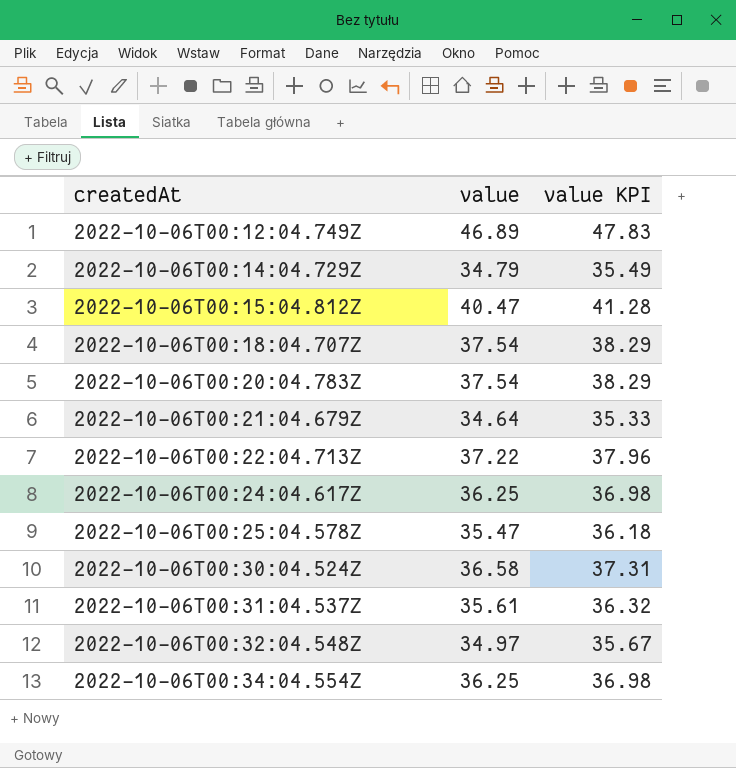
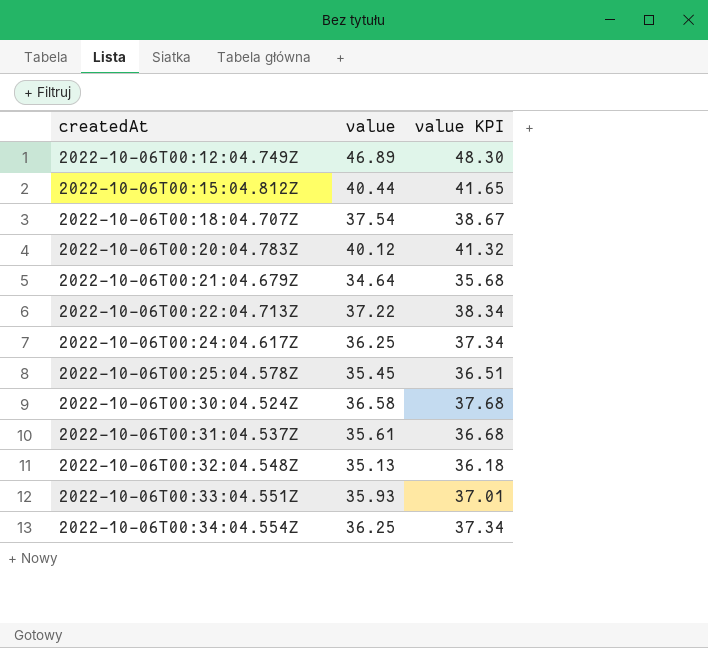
column value KPI | formula: [value] * 1.02 -> [value] * 1.03
row 2022-10-06T00:14:04.729Z: 34.79 | 35.49 -> none
2022-10-06T00:15:04.812Z | value: 40.47 -> 40.44
2022-10-06T00:20:04.783Z | value: 37.54 -> 40.12
2022-10-06T00:25:04.578Z | value: 35.47 -> 35.45
2022-10-06T00:32:04.548Z | value: 34.97 -> 35.13
row 2022-10-06T00:33:04.551Z: none -> 35.93 | 37.01

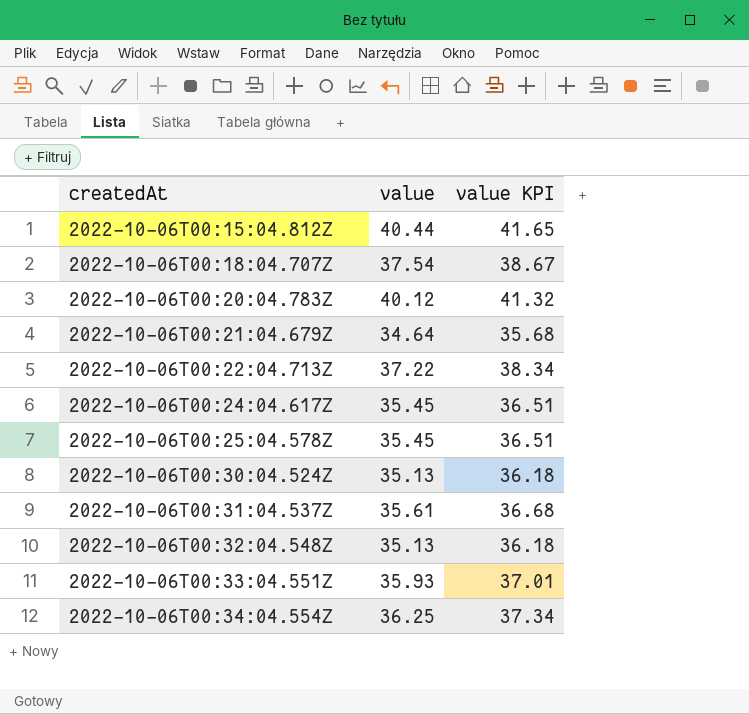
row 2022-10-06T00:12:04.749Z: 46.89 | 48.30 -> none
2022-10-06T00:24:04.617Z | value: 36.25 -> 35.45
2022-10-06T00:24:04.617Z | value KPI: 37.34 -> 36.51
2022-10-06T00:30:04.524Z | value: 36.58 -> 35.13
2022-10-06T00:30:04.524Z | value KPI: 37.68 -> 36.18

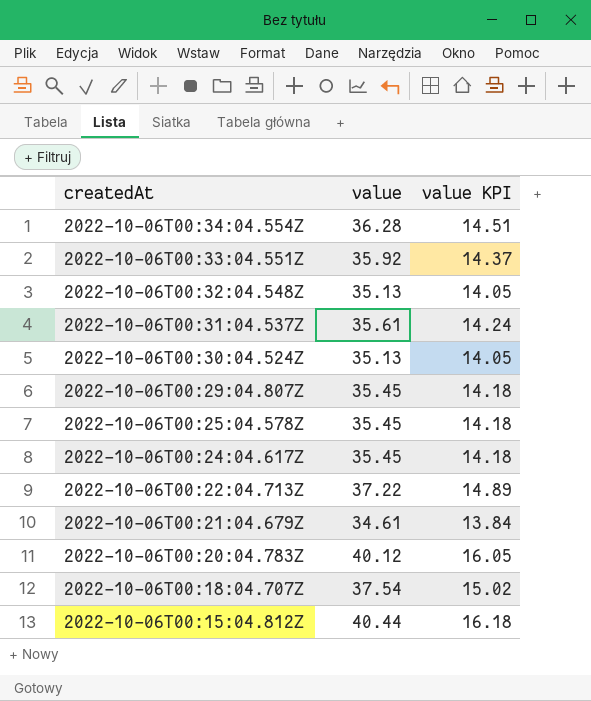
row order: createdAt ascending -> createdAt descending
column value KPI | formula: [value] * 1.03 -> [value] * 0.4
2022-10-06T00:34:04.554Z | value: 36.25 -> 36.28
2022-10-06T00:33:04.551Z | value: 35.93 -> 35.92
row 2022-10-06T00:29:04.807Z: none -> 35.45 | 14.18
2022-10-06T00:21:04.679Z | value: 34.64 -> 34.61

